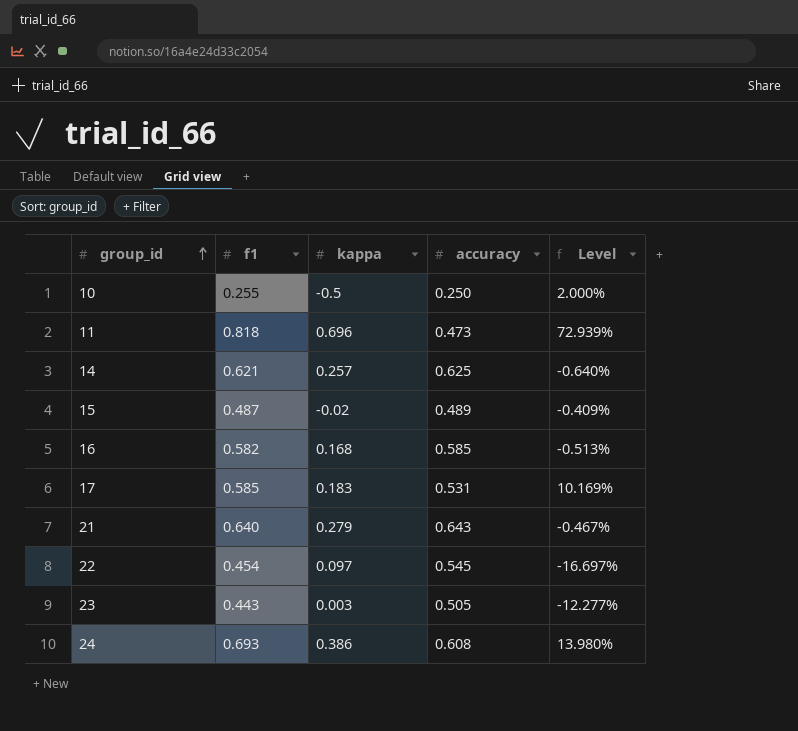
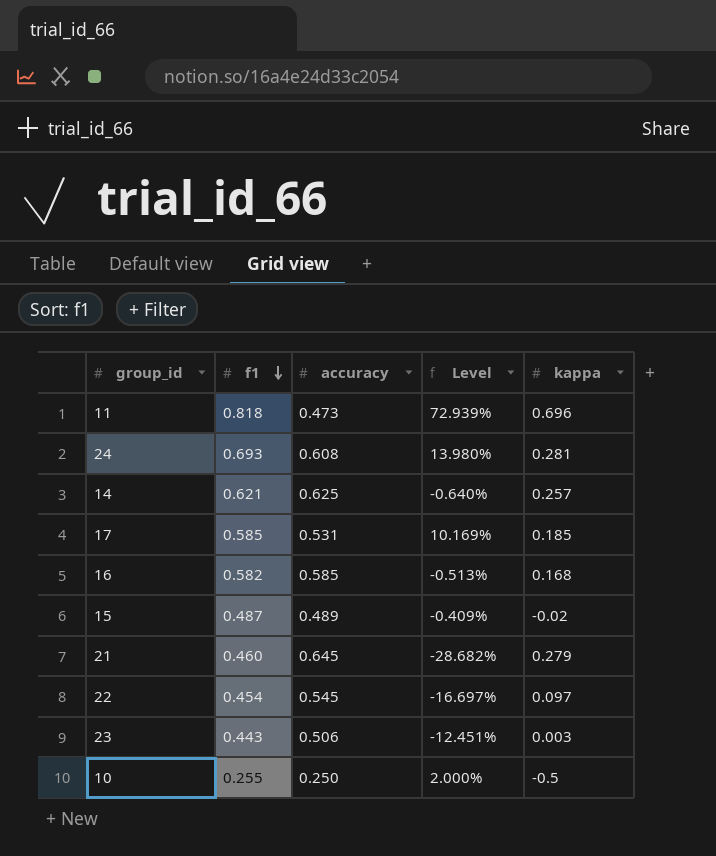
row order: group_id ascending -> f1 descending
column kappa | position: 3 -> 5
24 | kappa: 0.386 -> 0.281
17 | kappa: 0.183 -> 0.185
21 | f1: 0.640 -> 0.460
21 | accuracy: 0.643 -> 0.645
21 | Level: -0.467% -> -28.682%
23 | accuracy: 0.505 -> 0.506
23 | Level: -12.277% -> -12.451%

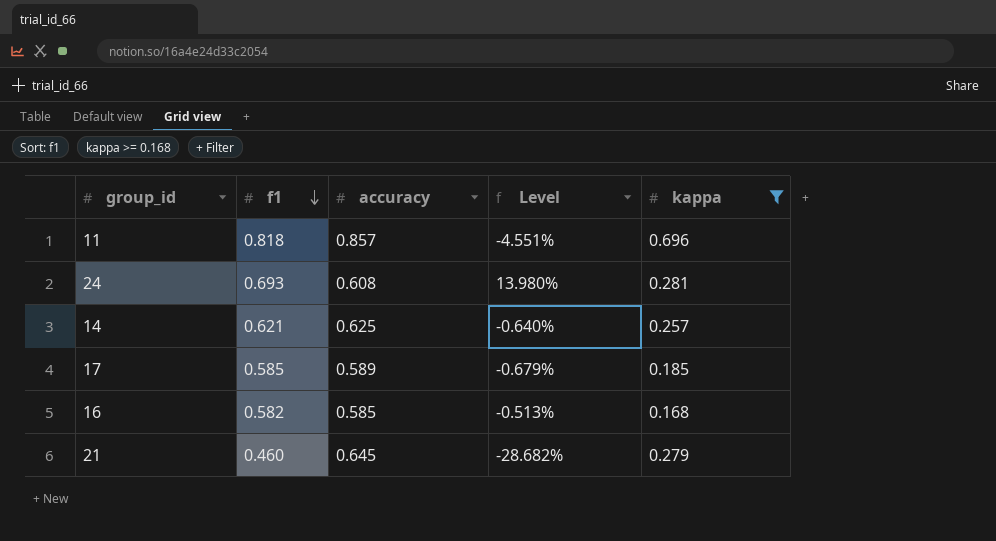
filter: none -> kappa >= 0.168
11 | accuracy: 0.473 -> 0.857
11 | Level: 72.939% -> -4.551%
17 | accuracy: 0.531 -> 0.589
17 | Level: 10.169% -> -0.679%

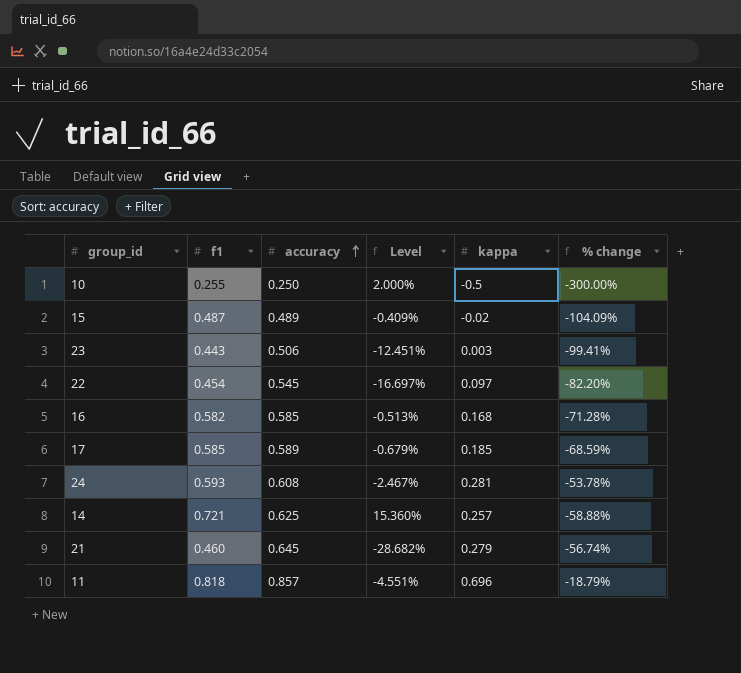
filter: kappa >= 0.168 -> none
row order: f1 descending -> accuracy ascending
column % change | formula: none -> ([kappa] - [accuracy]) / [accuracy]
24 | f1: 0.693 -> 0.593
24 | Level: 13.980% -> -2.467%
14 | f1: 0.621 -> 0.721
14 | Level: -0.640% -> 15.360%

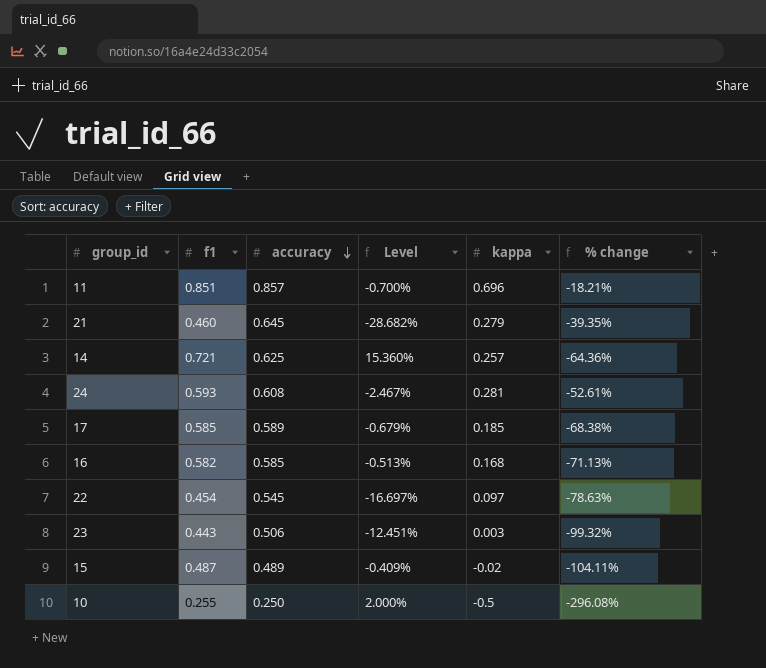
row order: accuracy ascending -> accuracy descending
column % change | formula: ([kappa] - [accuracy]) / [accuracy] -> ([kappa] - [f1]) / [f1]
11 | f1: 0.818 -> 0.851
11 | Level: -4.551% -> -0.700%

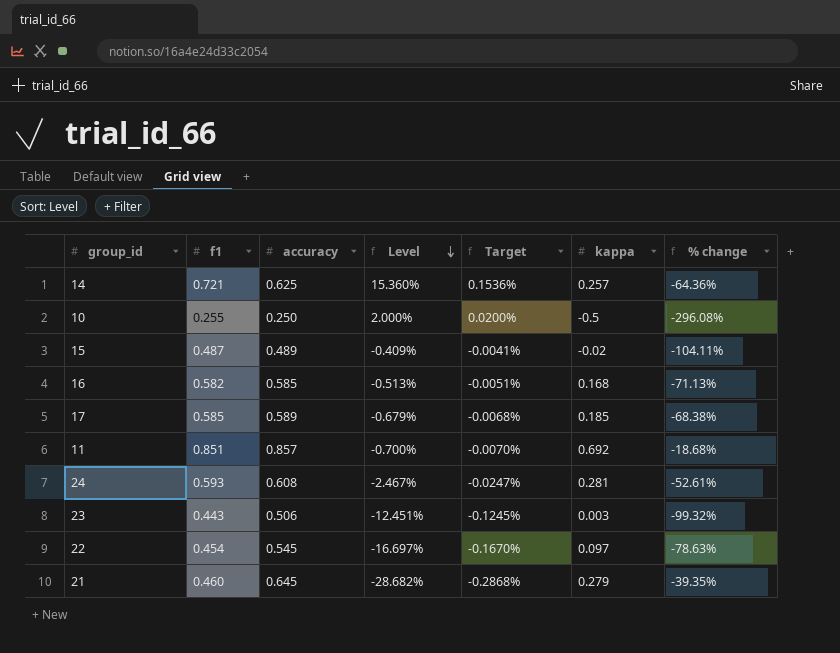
row order: accuracy descending -> Level descending
column Target | formula: none -> [Level] * 0.01
11 | kappa: 0.696 -> 0.692
11 | % change: -18.21% -> -18.68%

